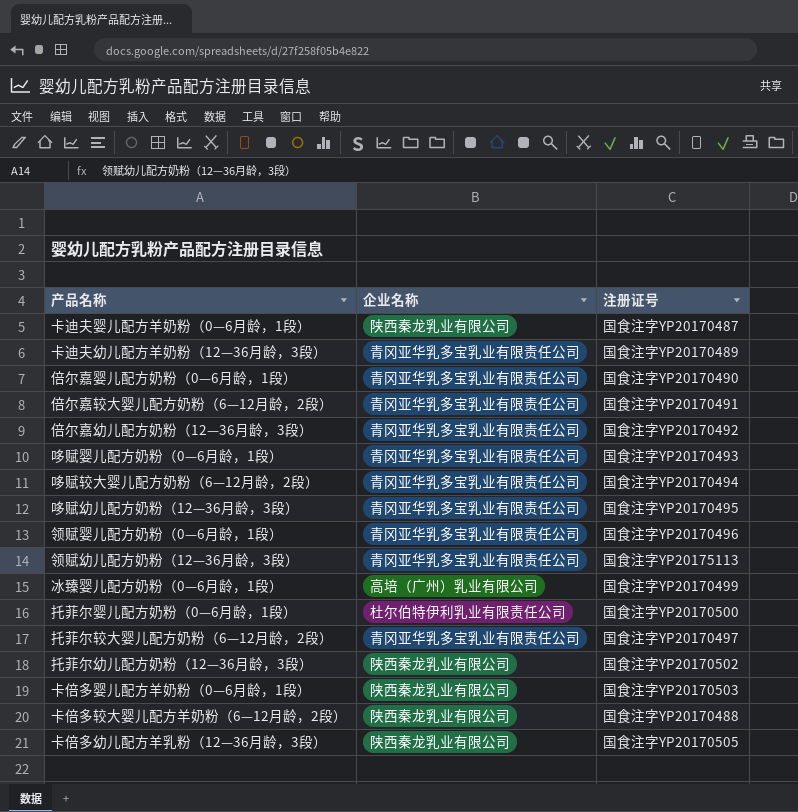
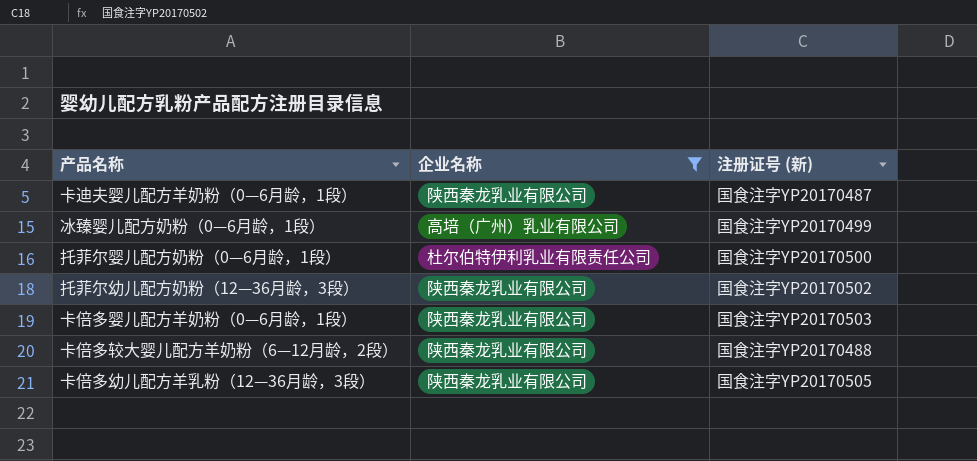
filter: none -> 企业名称 != 青冈亚华乳多宝乳业有限责任公司
column name: 注册证号 -> 注册证号 (新)

